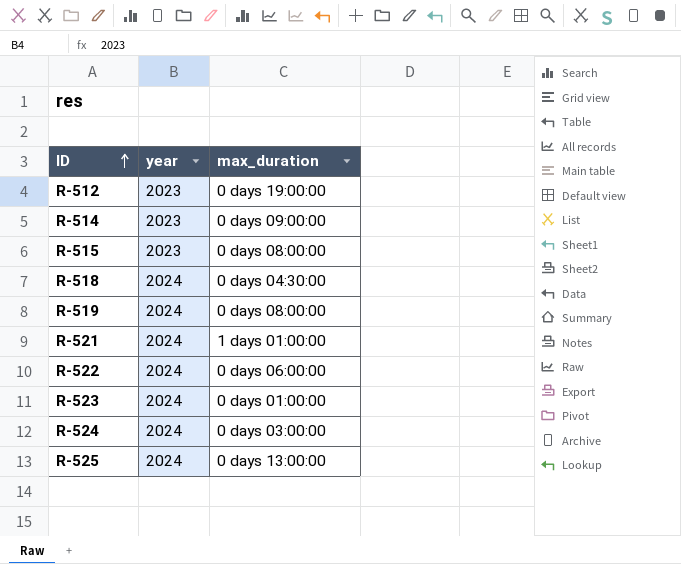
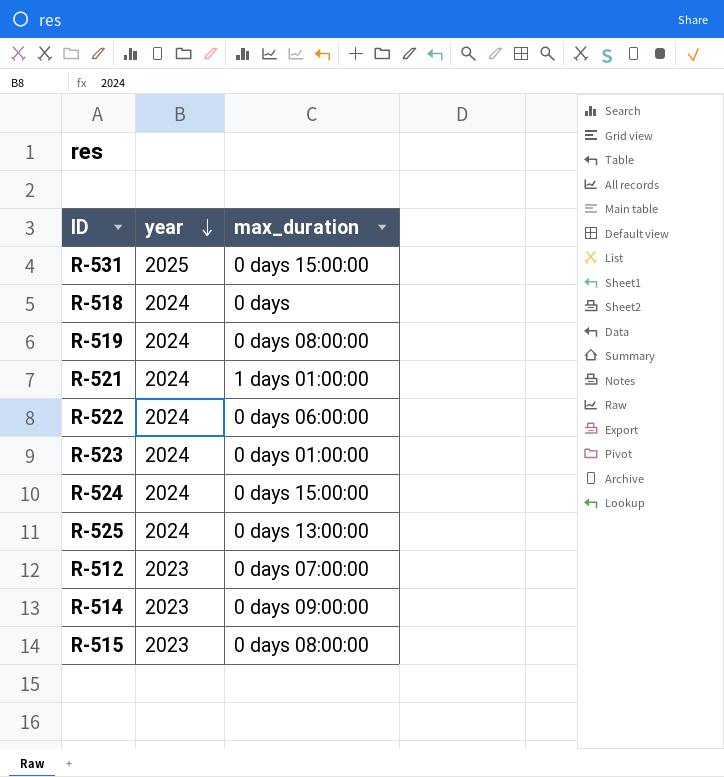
row order: ID ascending -> year descending
row R-531: none -> 2025 | 0 days 15:00:00
R-518 | max_duration: 0 days 04:30:00 -> 0 days
R-524 | max_duration: 0 days 03:00:00 -> 0 days 15:00:00
R-512 | max_duration: 0 days 19:00:00 -> 0 days 07:00:00

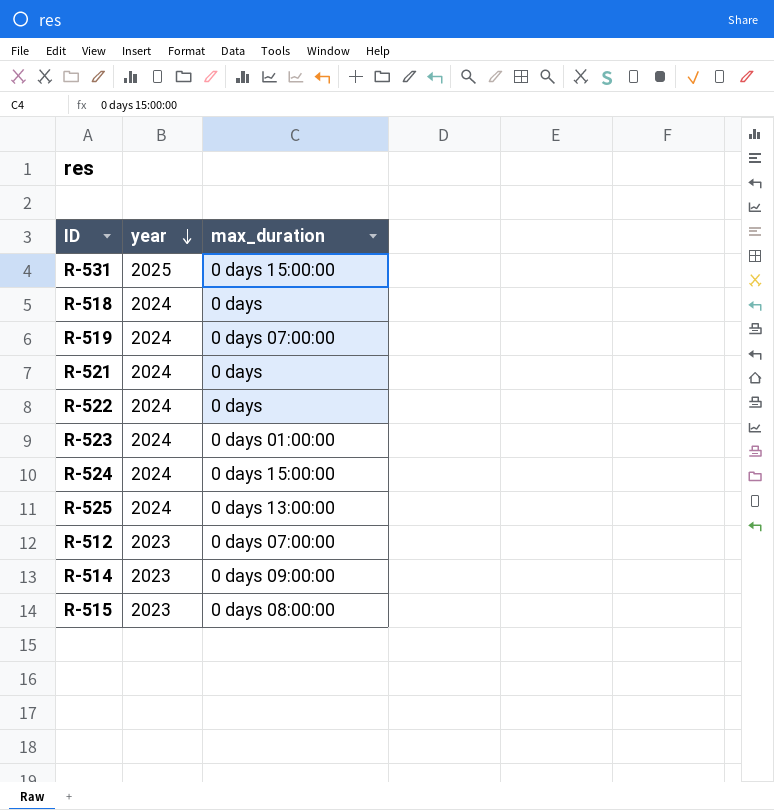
R-519 | max_duration: 0 days 08:00:00 -> 0 days 07:00:00
R-521 | max_duration: 1 days 01:00:00 -> 0 days
R-522 | max_duration: 0 days 06:00:00 -> 0 days

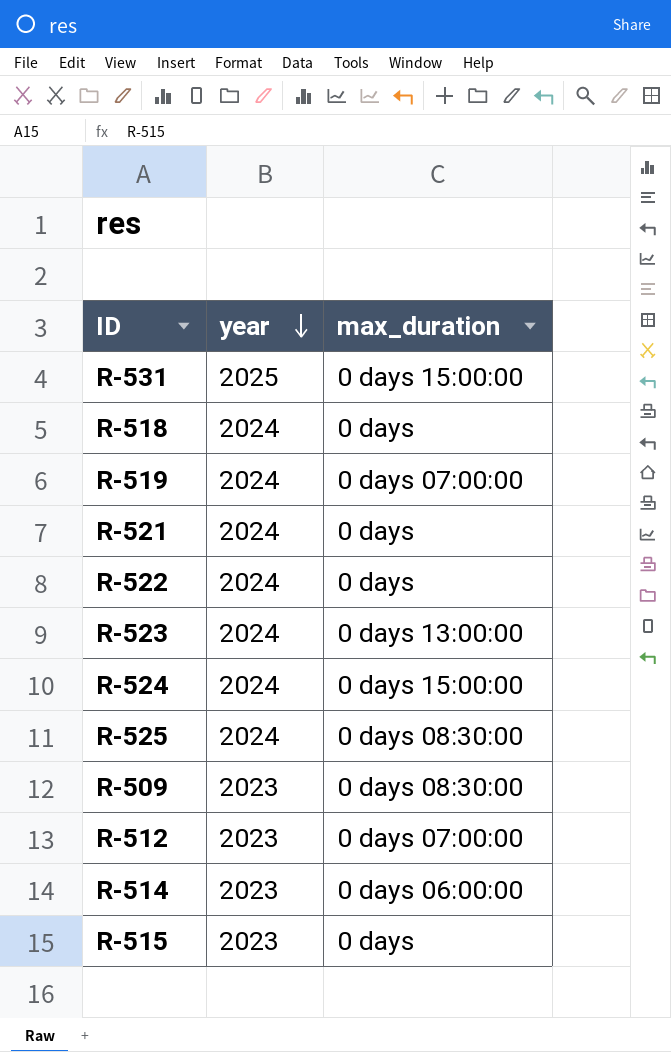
R-523 | max_duration: 0 days 01:00:00 -> 0 days 13:00:00
R-525 | max_duration: 0 days 13:00:00 -> 0 days 08:30:00
row R-509: none -> 2023 | 0 days 08:30:00
R-514 | max_duration: 0 days 09:00:00 -> 0 days 06:00:00
R-515 | max_duration: 0 days 08:00:00 -> 0 days

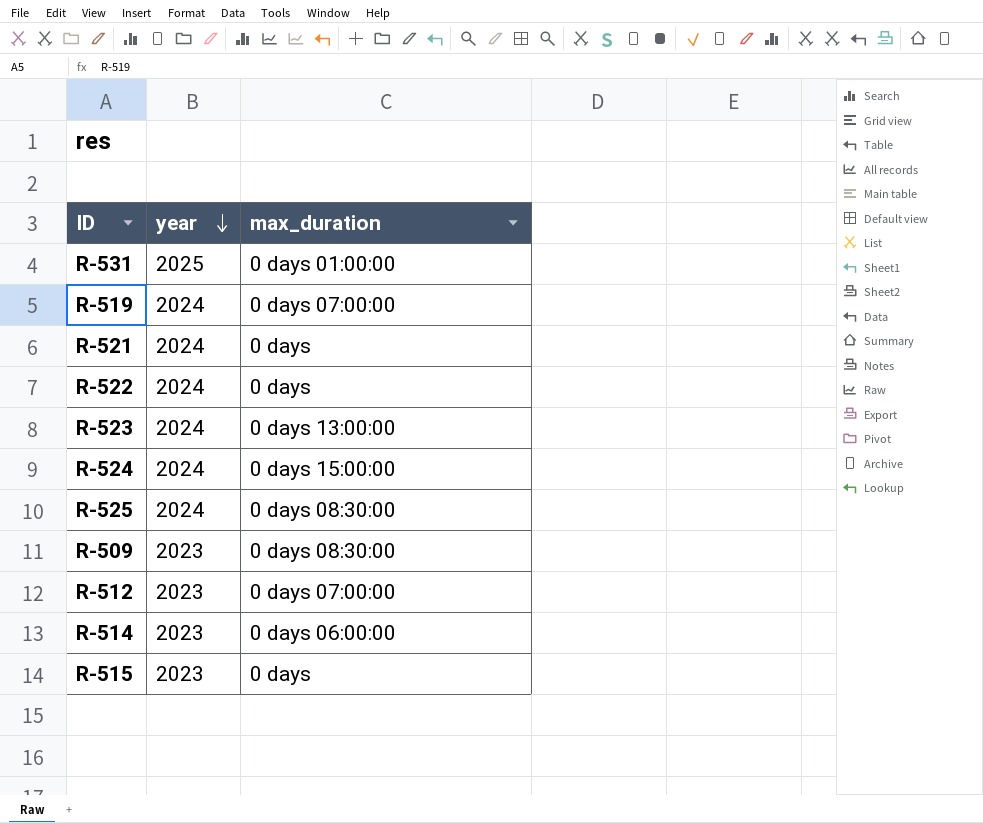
row R-518: 2024 | 0 days -> none
R-531 | max_duration: 0 days 15:00:00 -> 0 days 01:00:00

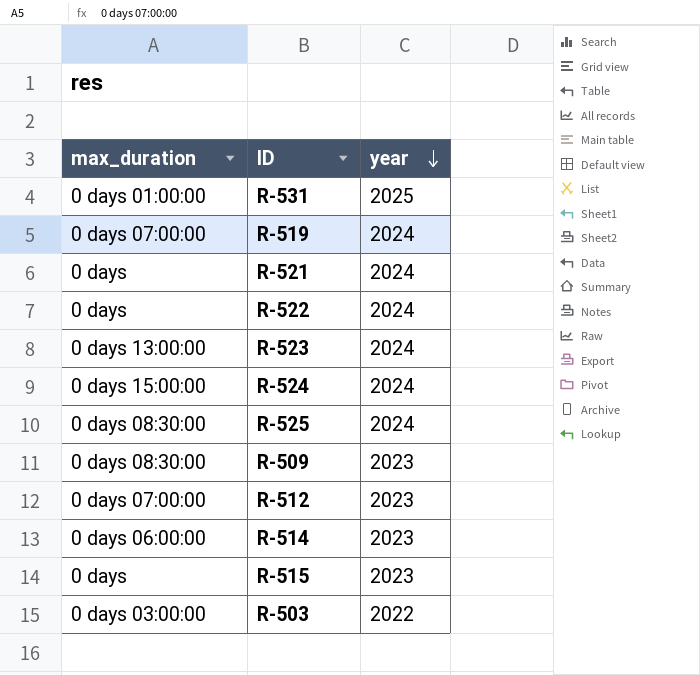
column max_duration | position: 3 -> 1
row R-503: none -> 0 days 03:00:00 | 2022

